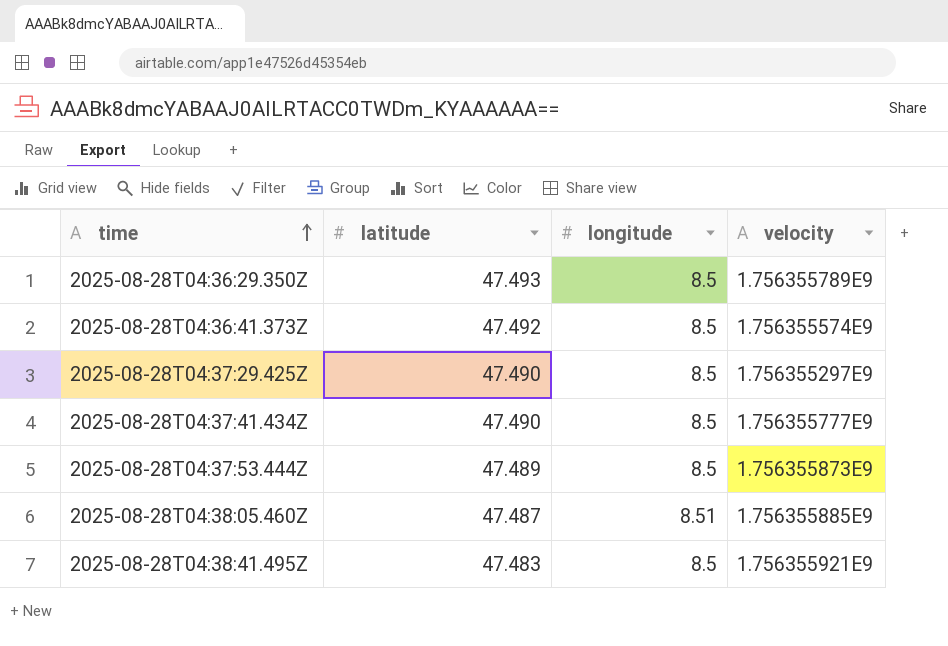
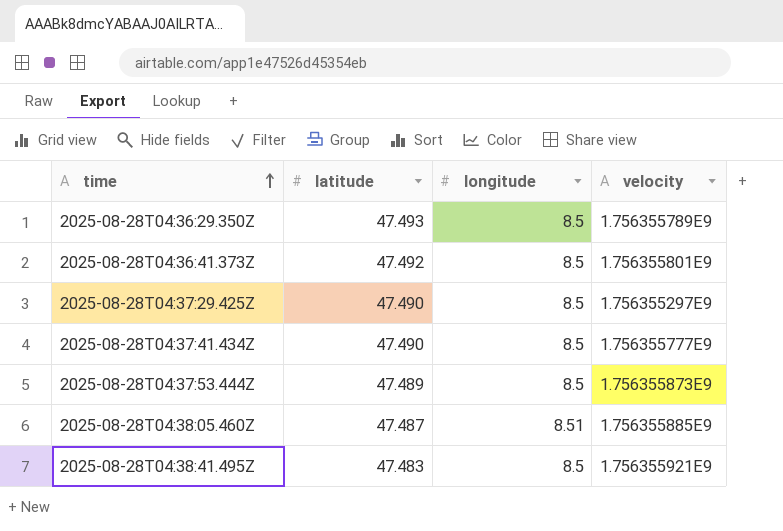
2025-08-28T04:36:41.373Z | velocity: 1.756355574E9 -> 1.756355801E9

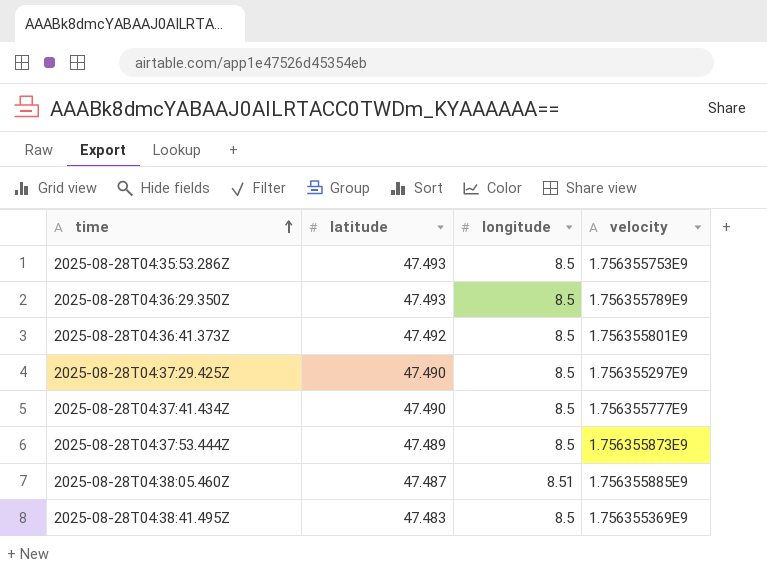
row 2025-08-28T04:35:53.286Z: none -> 47.493 | 8.5 | 1.756355753E9
2025-08-28T04:38:41.495Z | velocity: 1.756355921E9 -> 1.756355369E9

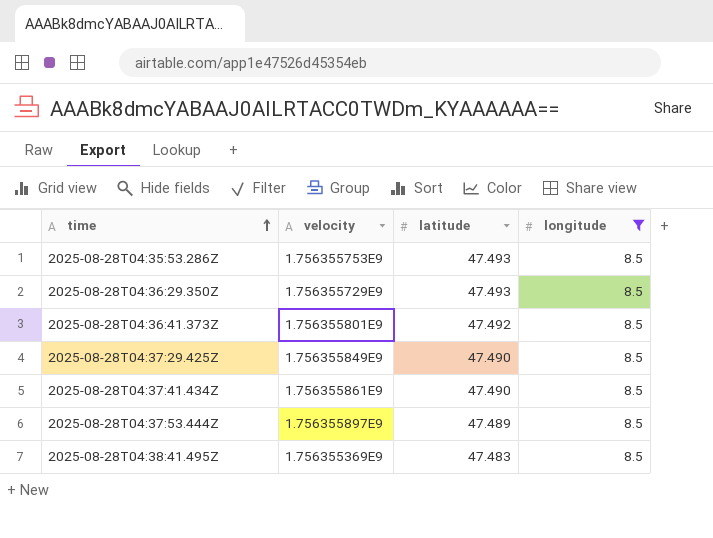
filter: none -> longitude = 8.5
column velocity | position: 4 -> 2
2025-08-28T04:36:29.350Z | velocity: 1.756355789E9 -> 1.756355729E9
2025-08-28T04:37:29.425Z | velocity: 1.756355297E9 -> 1.756355849E9
2025-08-28T04:37:41.434Z | velocity: 1.756355777E9 -> 1.756355861E9
2025-08-28T04:37:53.444Z | velocity: 1.756355873E9 -> 1.756355897E9

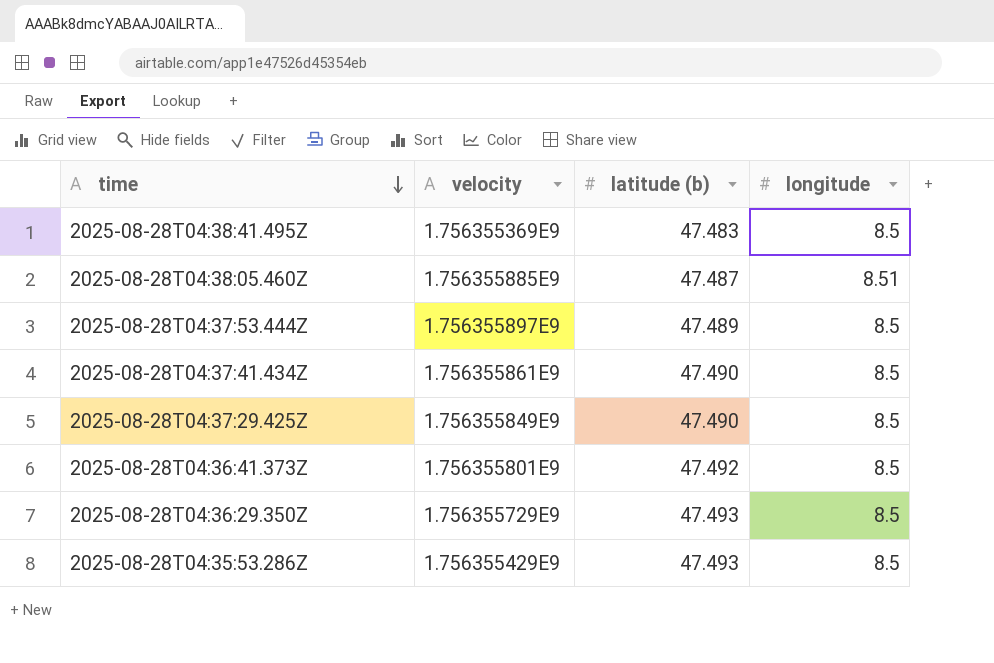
filter: longitude = 8.5 -> none
row order: time ascending -> time descending
column name: latitude -> latitude (b)
2025-08-28T04:35:53.286Z | velocity: 1.756355753E9 -> 1.756355429E9

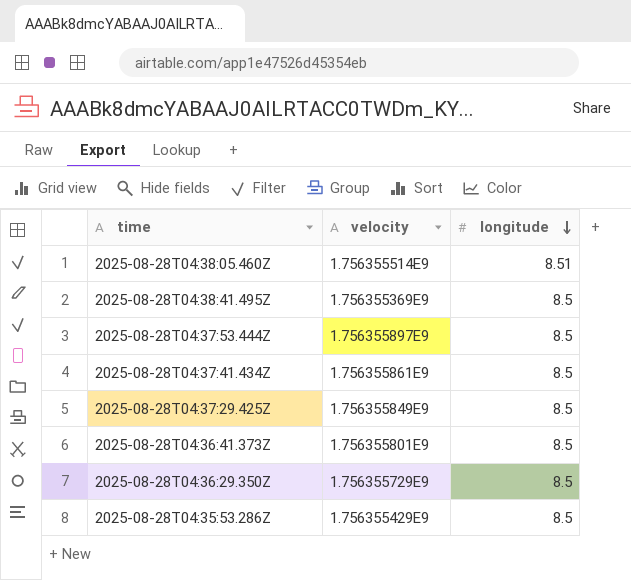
row order: time descending -> longitude descending
column latitude (b) | position: 3 -> none
2025-08-28T04:38:05.460Z | velocity: 1.756355885E9 -> 1.756355514E9

